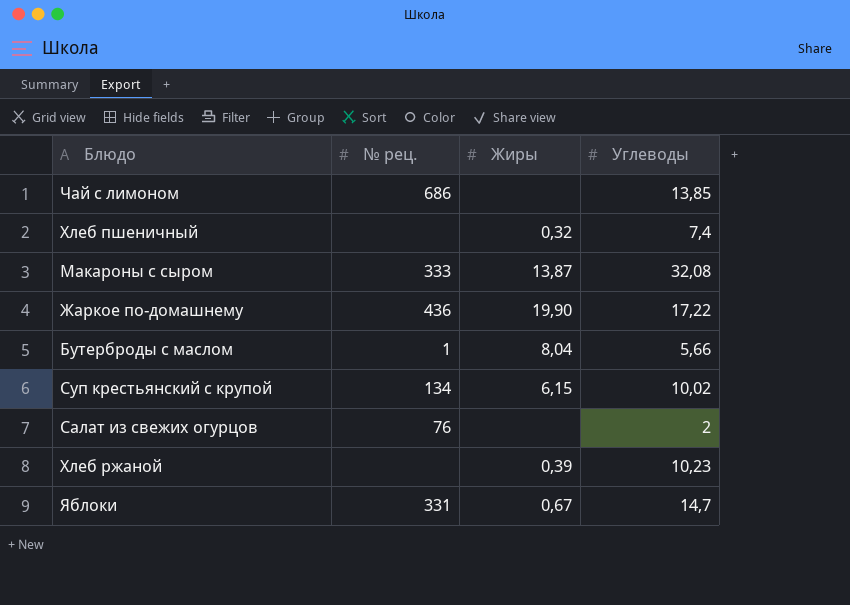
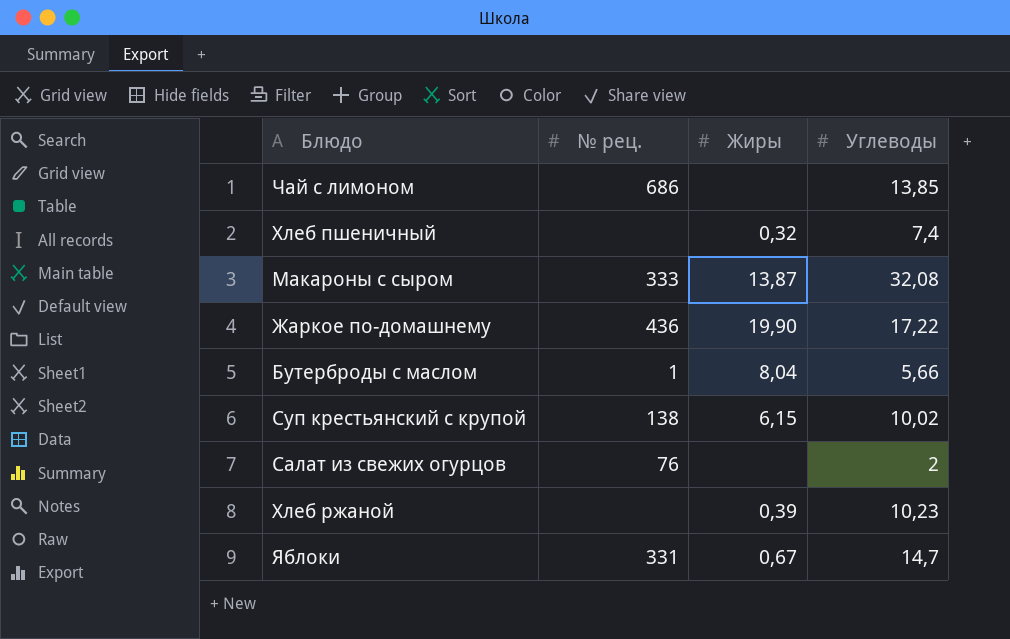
Суп крестьянский с крупой | № рец.: 134 -> 138

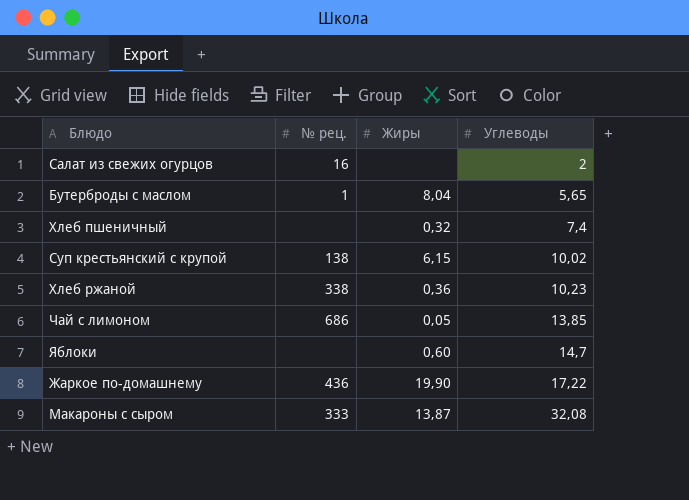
row order: none -> Углеводы ascending
Салат из свежих огурцов | № рец.: 76 -> 16
Бутерброды с маслом | Углеводы: 5,66 -> 5,65
Хлеб ржаной | № рец.: none -> 338
Хлеб ржаной | Жиры: 0,39 -> 0,36
Чай с лимоном | Жиры: none -> 0,05
Яблоки | № рец.: 331 -> none
Яблоки | Жиры: 0,67 -> 0,60

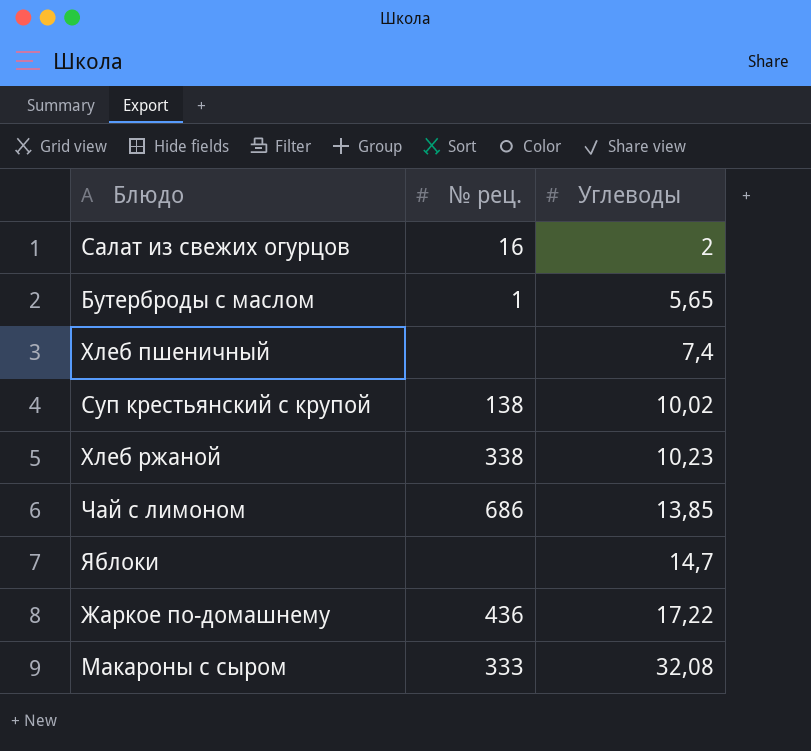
column Жиры | position: 3 -> none

